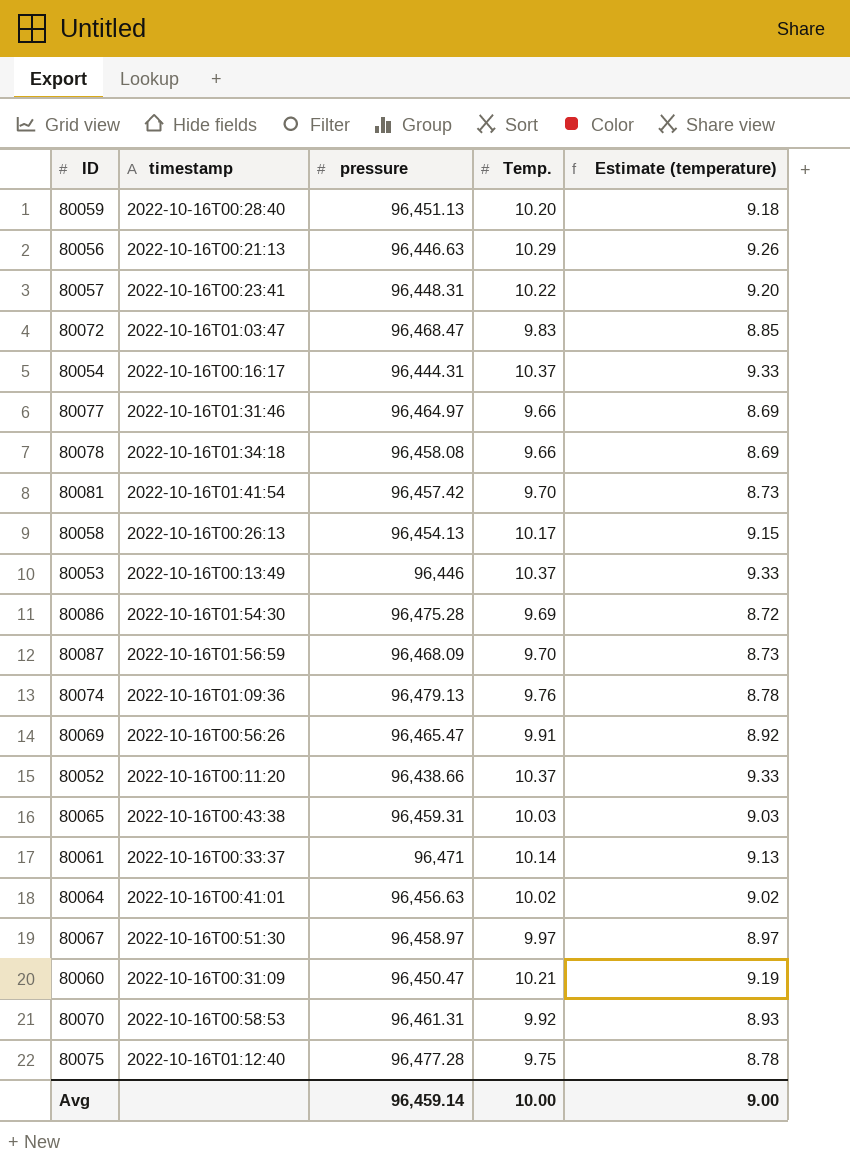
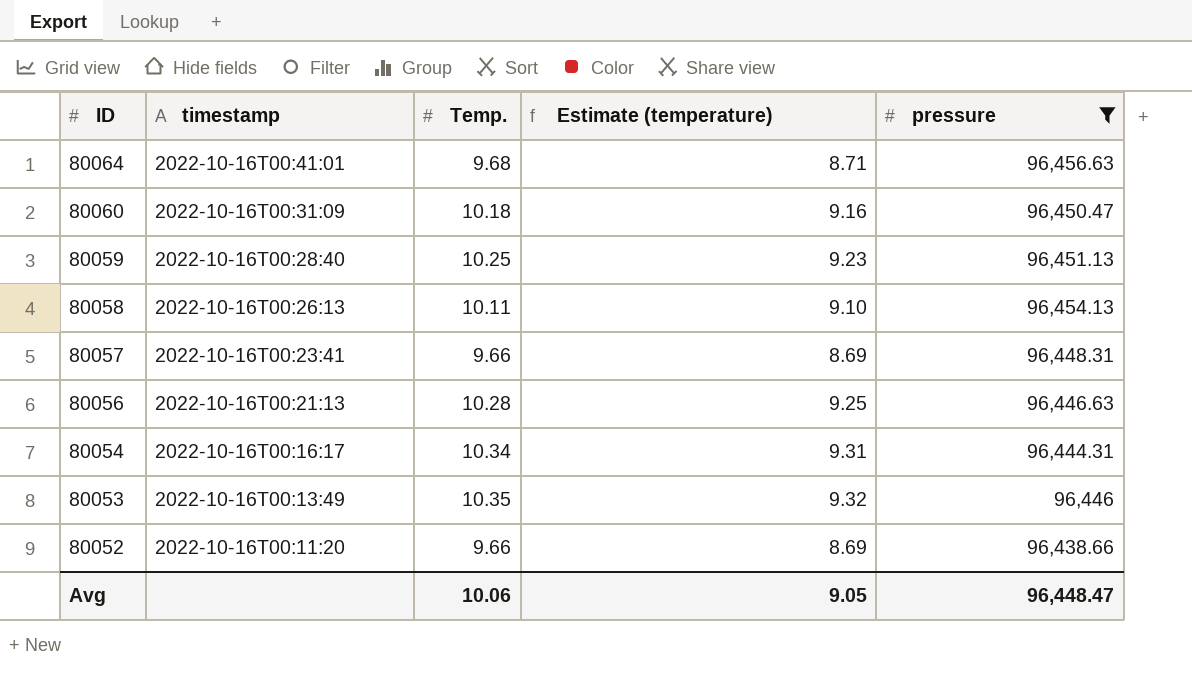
filter: none -> pressure <= 96,456.63
row order: none -> ID descending
column pressure | position: 3 -> 5
80064 | Temp.: 10.02 -> 9.68
80064 | Estimate (temperature): 9.02 -> 8.71
80060 | Temp.: 10.21 -> 10.18
80060 | Estimate (temperature): 9.19 -> 9.16
80059 | Temp.: 10.20 -> 10.25
80059 | Estimate (temperature): 9.18 -> 9.23
80058 | Temp.: 10.17 -> 10.11
80058 | Estimate (temperature): 9.15 -> 9.10
80057 | Temp.: 10.22 -> 9.66
80057 | Estimate (temperature): 9.20 -> 8.69
80056 | Temp.: 10.29 -> 10.28
80056 | Estimate (temperature): 9.26 -> 9.25
80054 | Temp.: 10.37 -> 10.34
80054 | Estimate (temperature): 9.33 -> 9.31
80053 | Temp.: 10.37 -> 10.35
80053 | Estimate (temperature): 9.33 -> 9.32
80052 | Temp.: 10.37 -> 9.66
80052 | Estimate (temperature): 9.33 -> 8.69
Avg | Temp.: 10.00 -> 10.06
Avg | Estimate (temperature): 9.00 -> 9.05
Avg | pressure: 96,459.14 -> 96,448.47

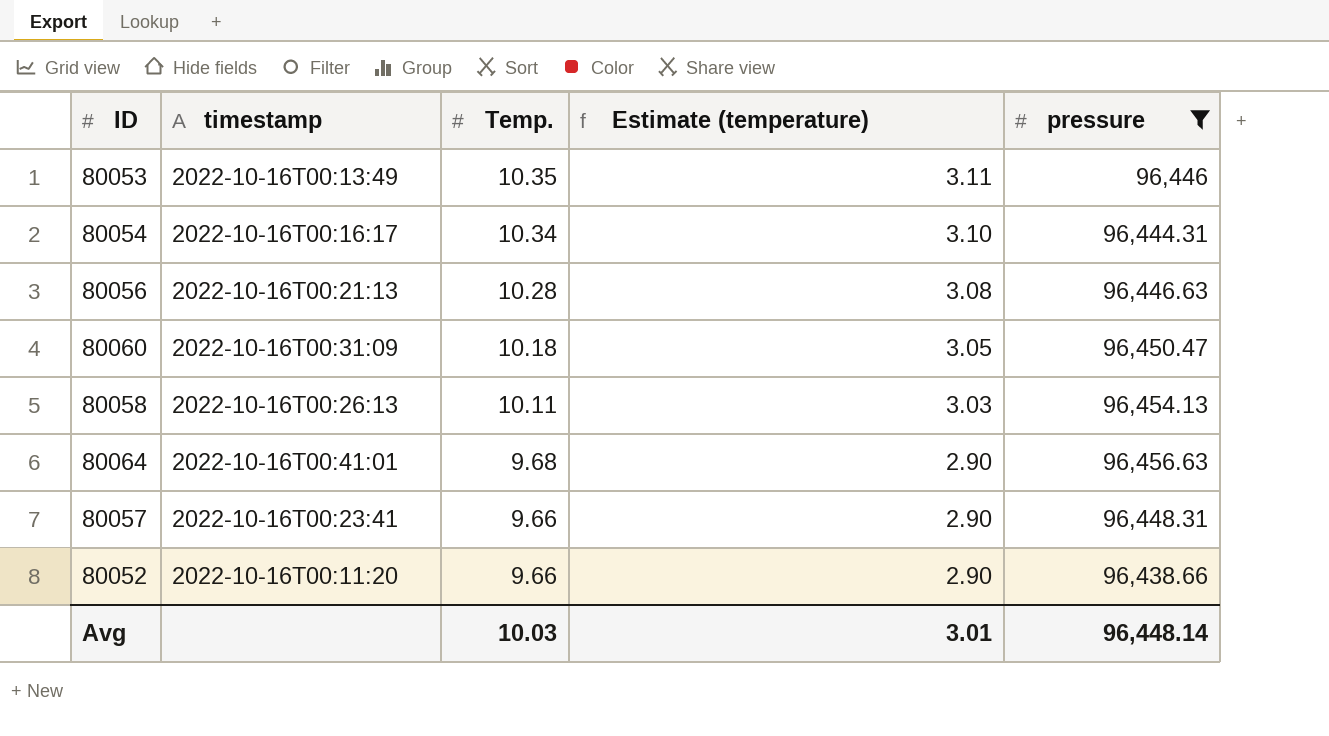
row order: ID descending -> Temp. descending
column Estimate (temperature) | formula: [Temp.] * 0.9 -> [Temp.] * 0.3
row 80059: 2022-10-16T00:28:40 | 10.25 | 9.23 | 96,451.13 -> none
Avg | Temp.: 10.06 -> 10.03
Avg | Estimate (temperature): 9.05 -> 3.01
Avg | pressure: 96,448.47 -> 96,448.14

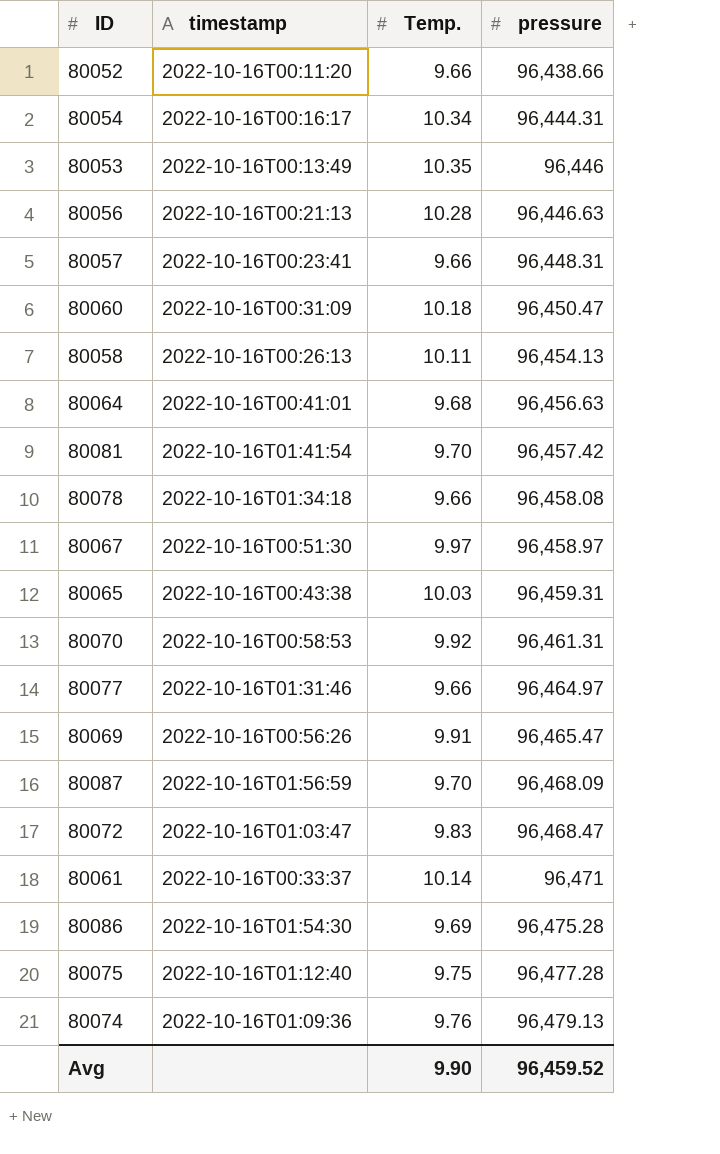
filter: pressure <= 96,456.63 -> none
row order: Temp. descending -> pressure ascending
column Estimate (temperature) | formula: [Temp.] * 0.3 -> none
Avg | Temp.: 10.03 -> 9.90
Avg | pressure: 96,448.14 -> 96,459.52

